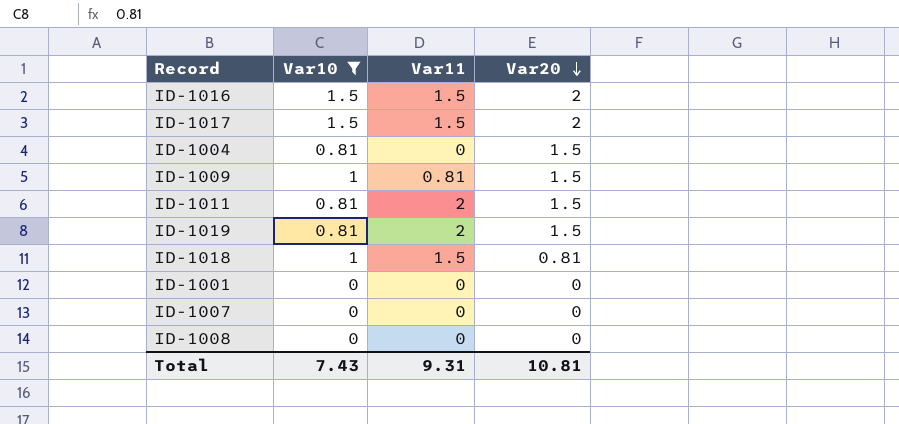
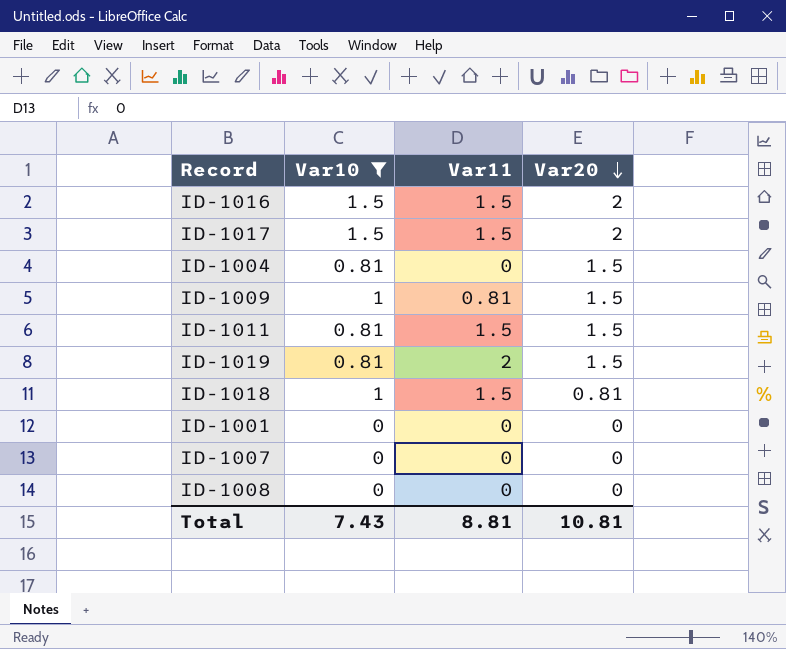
ID-1011 | Var11: 2 -> 1.5
Total | Var11: 9.31 -> 8.81

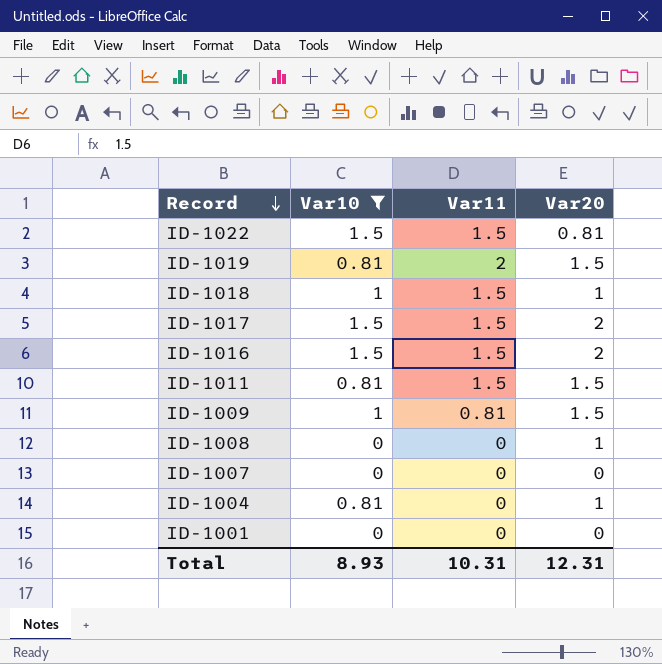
row order: Var20 descending -> Record descending
row ID-1022: none -> 1.5 | 1.5 | 0.81
ID-1018 | Var20: 0.81 -> 1
ID-1008 | Var20: 0 -> 1
ID-1004 | Var20: 1.5 -> 1
Total | Var10: 7.43 -> 8.93
Total | Var11: 8.81 -> 10.31
Total | Var20: 10.81 -> 12.31

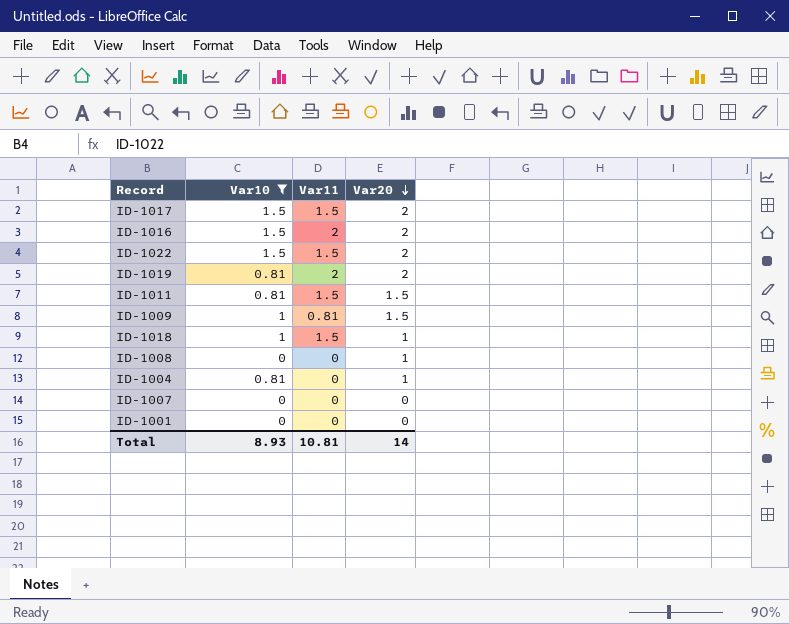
row order: Record descending -> Var20 descending
ID-1016 | Var11: 1.5 -> 2
ID-1022 | Var20: 0.81 -> 2
ID-1019 | Var20: 1.5 -> 2
Total | Var11: 10.31 -> 10.81
Total | Var20: 12.31 -> 14

